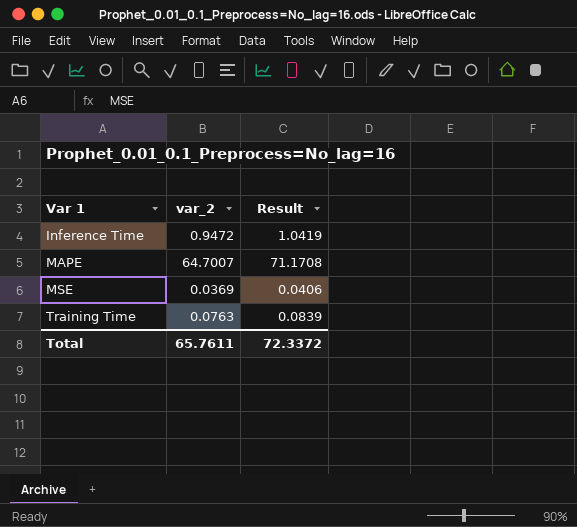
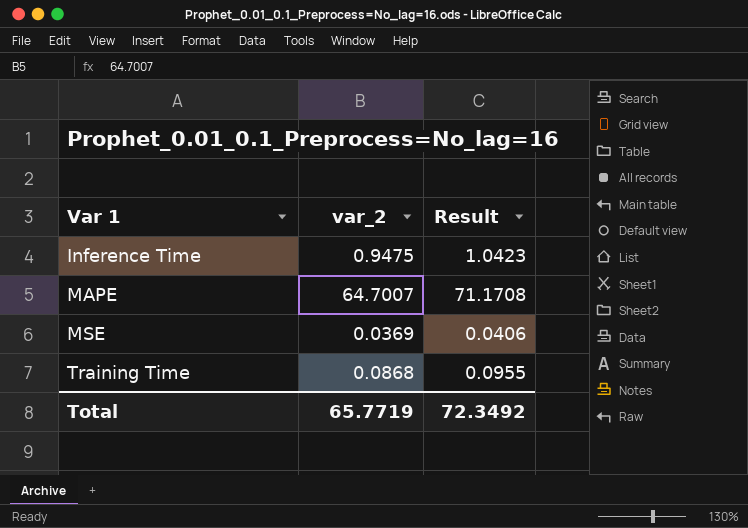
Inference Time | var_2: 0.9472 -> 0.9475
Inference Time | Result: 1.0419 -> 1.0423
Training Time | var_2: 0.0763 -> 0.0868
Training Time | Result: 0.0839 -> 0.0955
Total | var_2: 65.7611 -> 65.7719
Total | Result: 72.3372 -> 72.3492

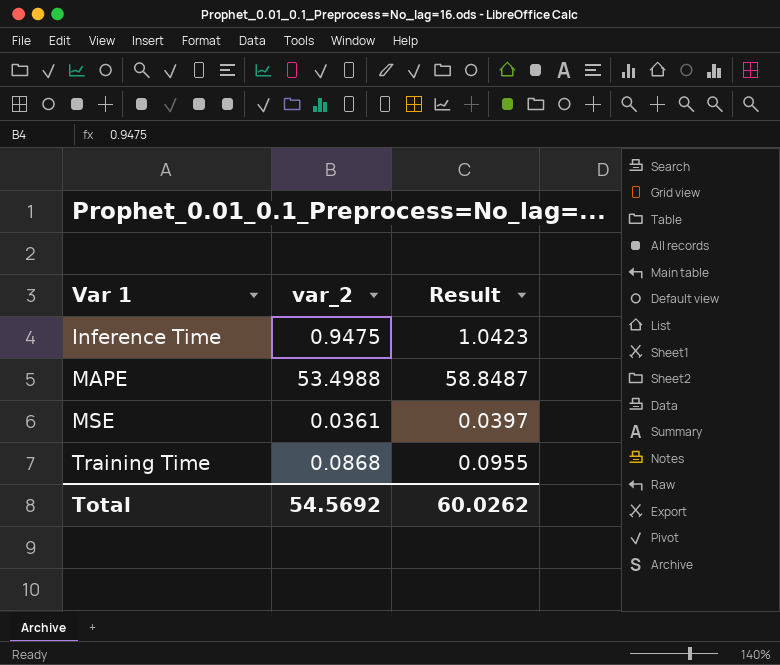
MAPE | var_2: 64.7007 -> 53.4988
MAPE | Result: 71.1708 -> 58.8487
MSE | var_2: 0.0369 -> 0.0361
MSE | Result: 0.0406 -> 0.0397
Total | var_2: 65.7719 -> 54.5692
Total | Result: 72.3492 -> 60.0262

